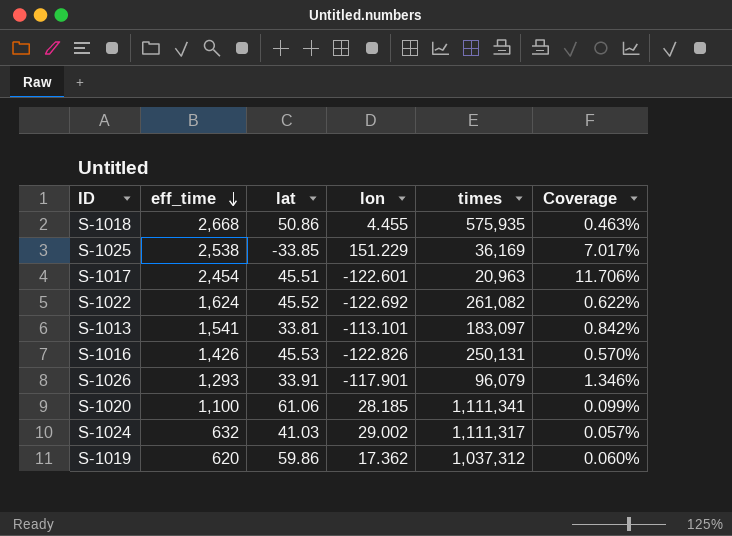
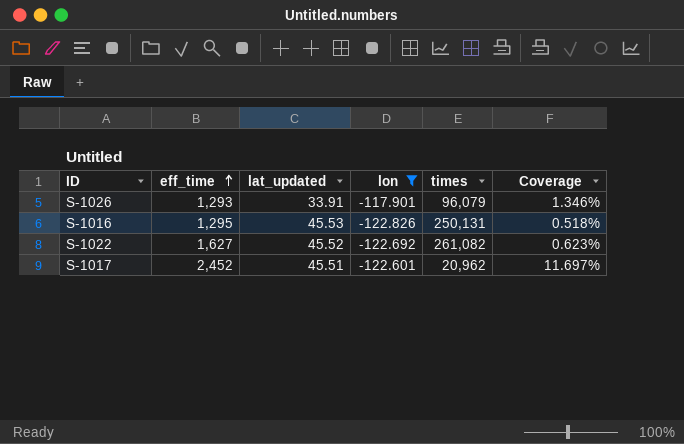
filter: none -> lon <= -117.901
row order: eff_time descending -> eff_time ascending
column name: lat -> lat_updated
S-1016 | eff_time: 1,426 -> 1,295
S-1016 | Coverage: 0.570% -> 0.518%
S-1022 | eff_time: 1,624 -> 1,627
S-1022 | Coverage: 0.622% -> 0.623%
S-1017 | eff_time: 2,454 -> 2,452
S-1017 | times: 20,963 -> 20,962
S-1017 | Coverage: 11.706% -> 11.697%

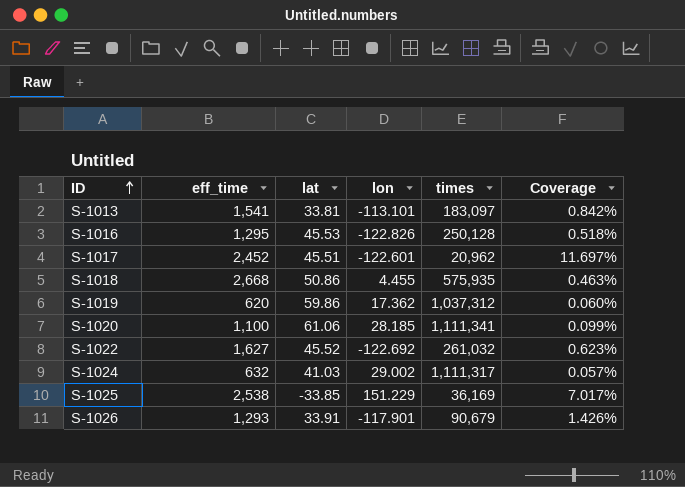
filter: lon <= -117.901 -> none
row order: eff_time ascending -> ID ascending
column name: lat_updated -> lat
S-1016 | times: 250,131 -> 250,128
S-1022 | times: 261,082 -> 261,032
S-1026 | times: 96,079 -> 90,679
S-1026 | Coverage: 1.346% -> 1.426%

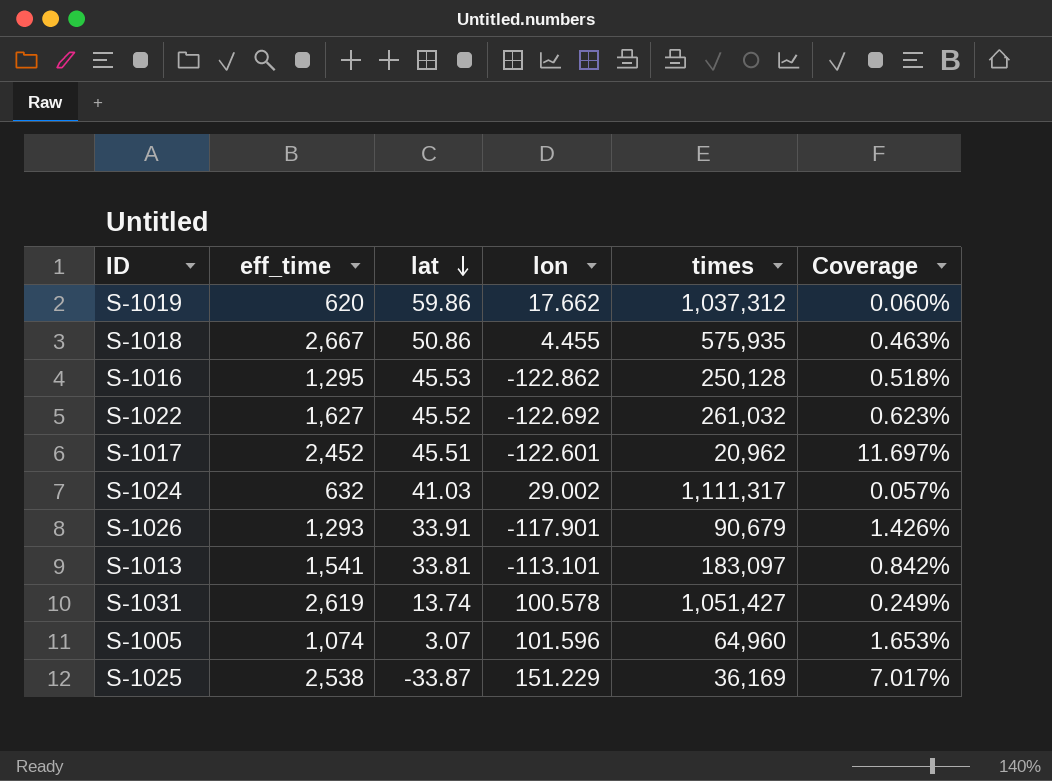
row order: ID ascending -> lat descending
row S-1020: 1,100 | 61.06 | 28.185 | 1,111,341 | 0.099% -> none
S-1019 | lon: 17.362 -> 17.662
S-1018 | eff_time: 2,668 -> 2,667
S-1016 | lon: -122.826 -> -122.862
row S-1031: none -> 2,619 | 13.74 | 100.578 | 1,051,427 | 0.249%
row S-1005: none -> 1,074 | 3.07 | 101.596 | 64,960 | 1.653%
S-1025 | lat: -33.85 -> -33.87

